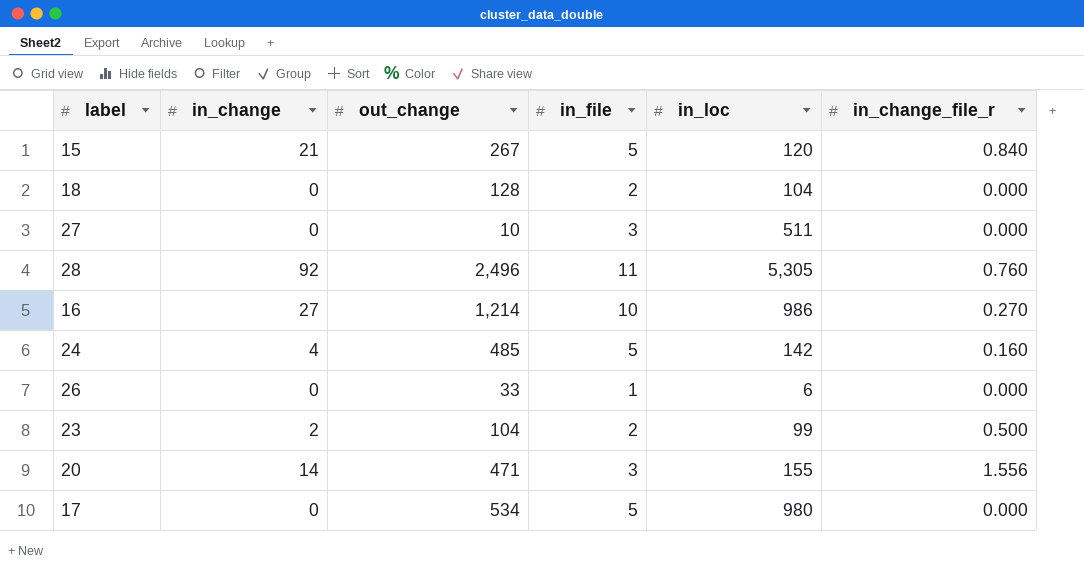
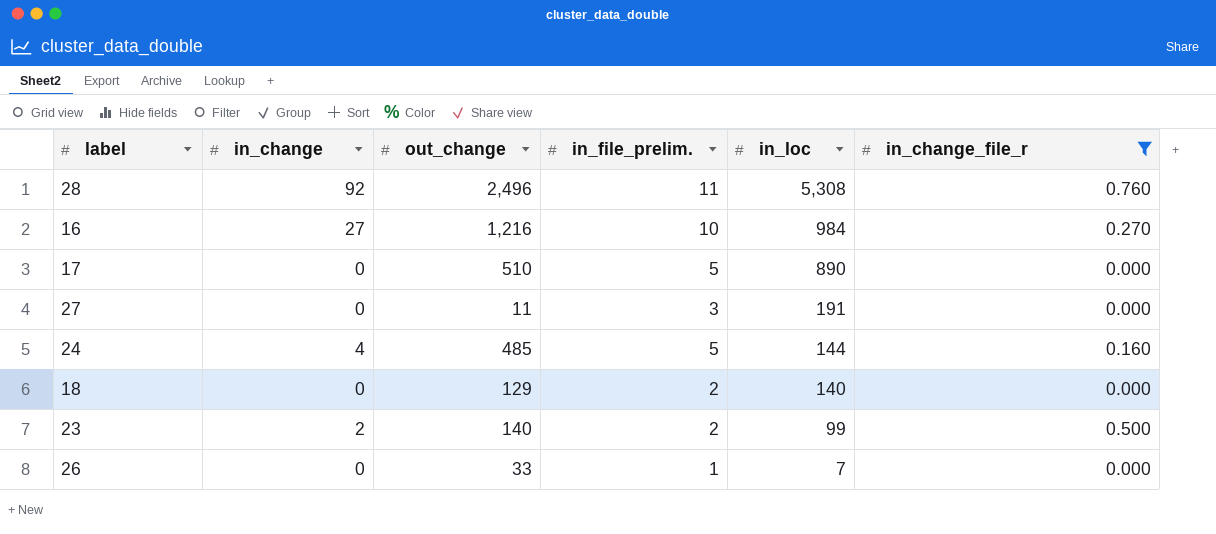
filter: none -> in_change_file_r <= 0.760
row order: none -> in_loc descending
column name: in_file -> in_file_prelim.
28 | in_loc: 5,305 -> 5,308
16 | out_change: 1,214 -> 1,216
16 | in_loc: 986 -> 984
17 | out_change: 534 -> 510
17 | in_loc: 980 -> 890
27 | out_change: 10 -> 11
27 | in_loc: 511 -> 191
24 | in_loc: 142 -> 144
18 | out_change: 128 -> 129
18 | in_loc: 104 -> 140
23 | out_change: 104 -> 140
26 | in_loc: 6 -> 7

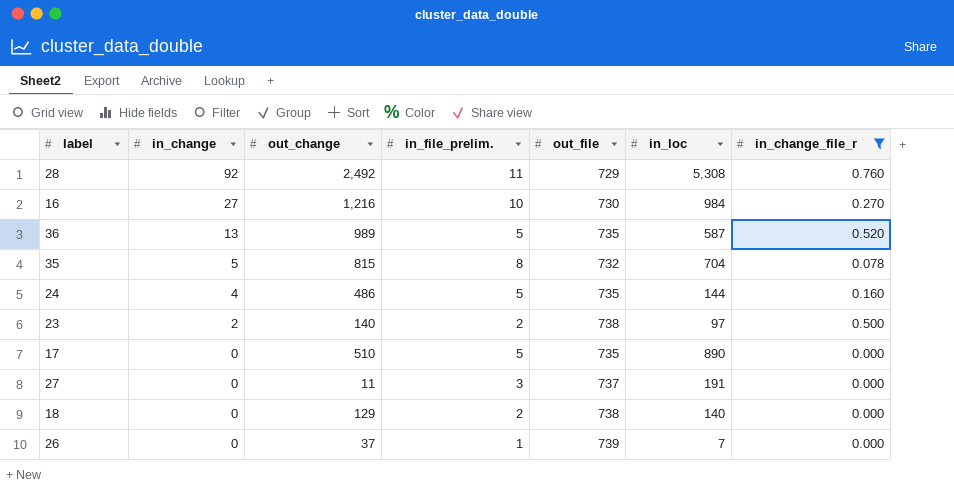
row order: in_loc descending -> in_change descending
column out_file | position: none -> 5
28 | out_change: 2,496 -> 2,492
row 36: none -> 13 | 989 | 5 | 735 | 587 | 0.520
row 35: none -> 5 | 815 | 8 | 732 | 704 | 0.078
24 | out_change: 485 -> 486
23 | in_loc: 99 -> 97
26 | out_change: 33 -> 37

